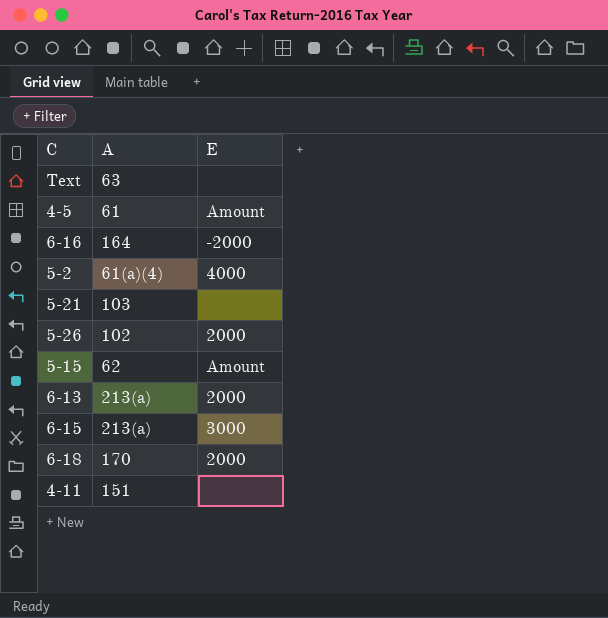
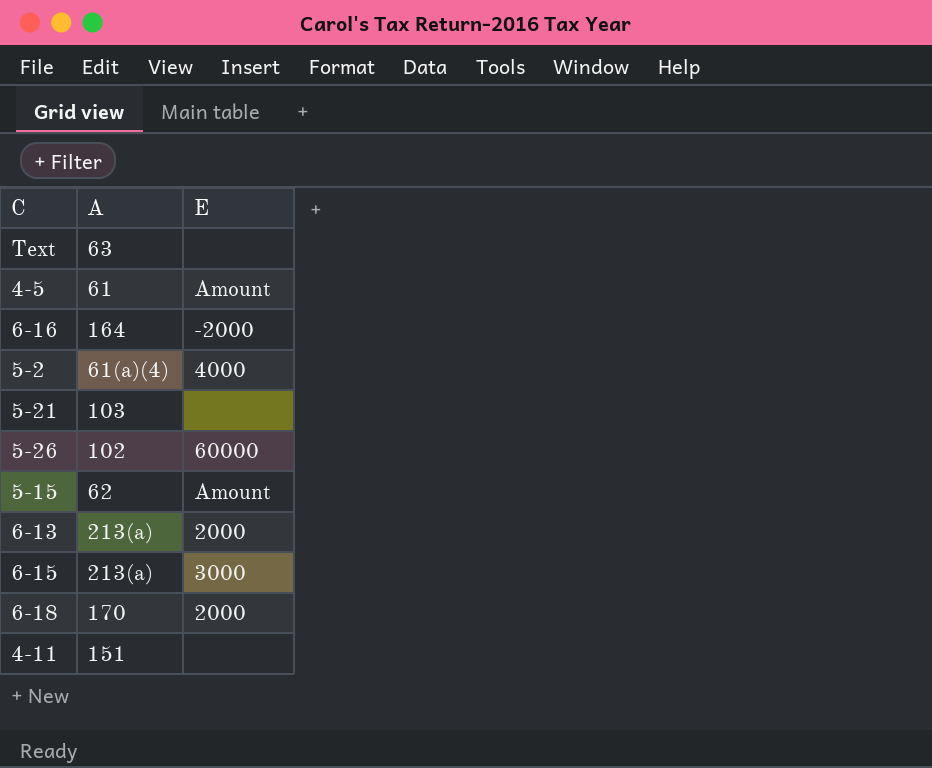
5-26 | E: 2000 -> 60000

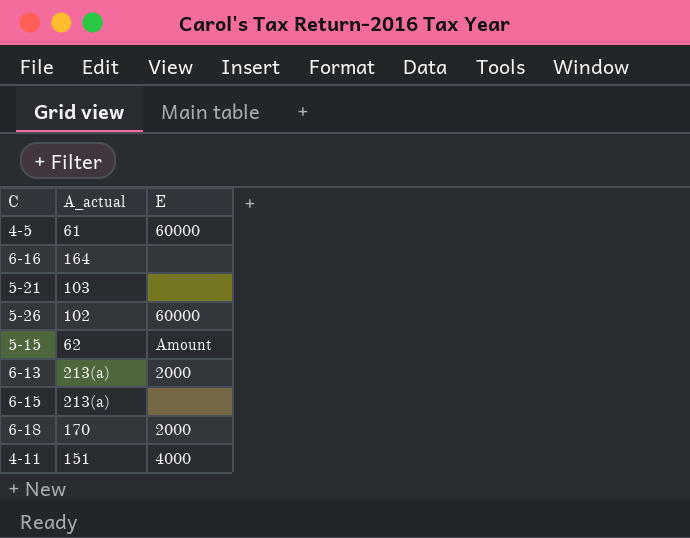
column name: A -> A_actual
row Text: 63 | none -> none
row 5-2: 61(a)(4) | 4000 -> none
4-5 | E: Amount -> 60000
6-16 | E: -2000 -> none
6-15 | E: 3000 -> none
4-11 | E: none -> 4000

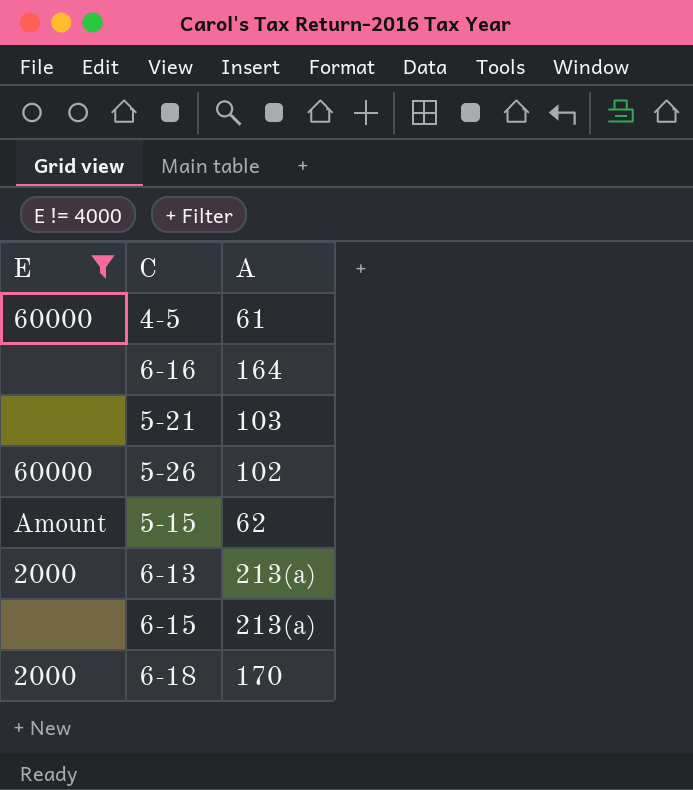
filter: none -> E != 4000
column E | position: 3 -> 1
column name: A_actual -> A

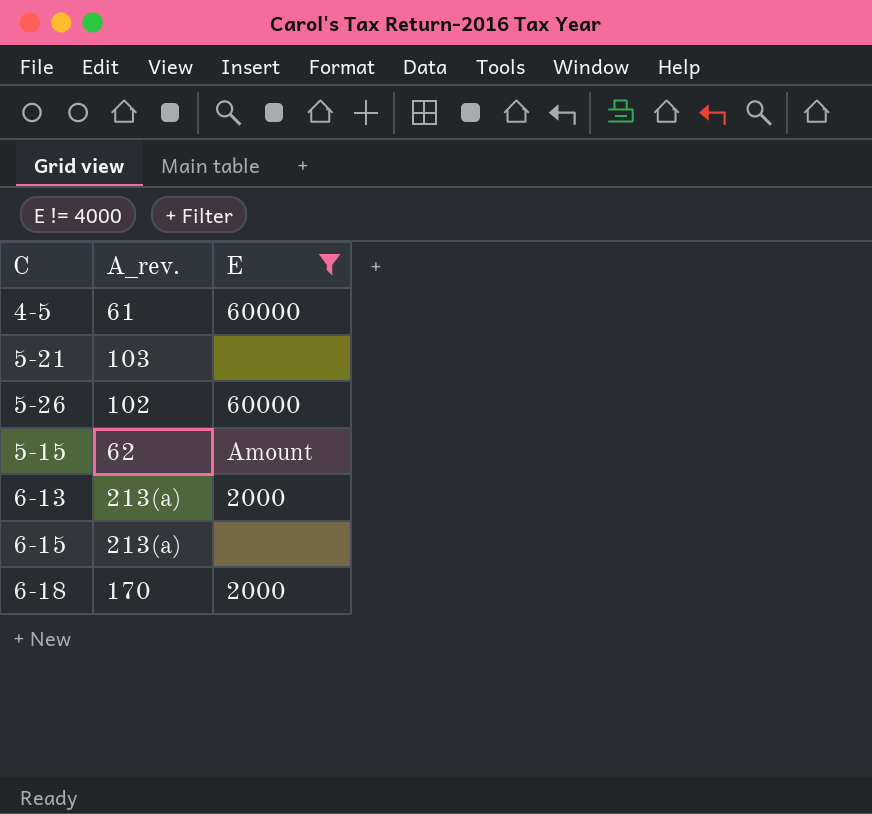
column name: A -> A_rev.
column E | position: 1 -> 3
row 6-16: none | 164 -> none

